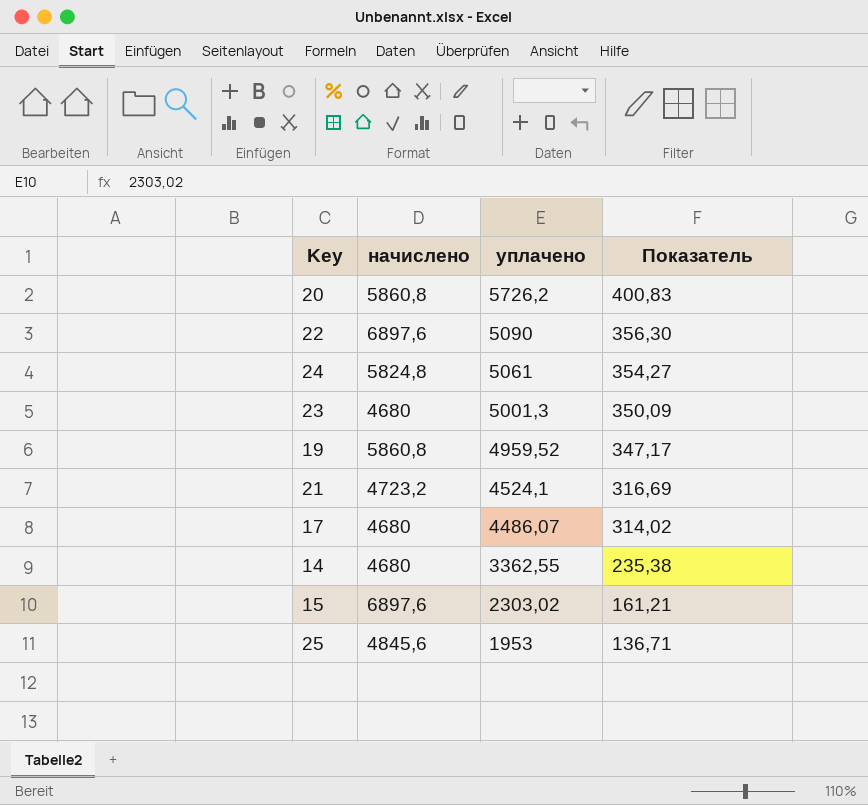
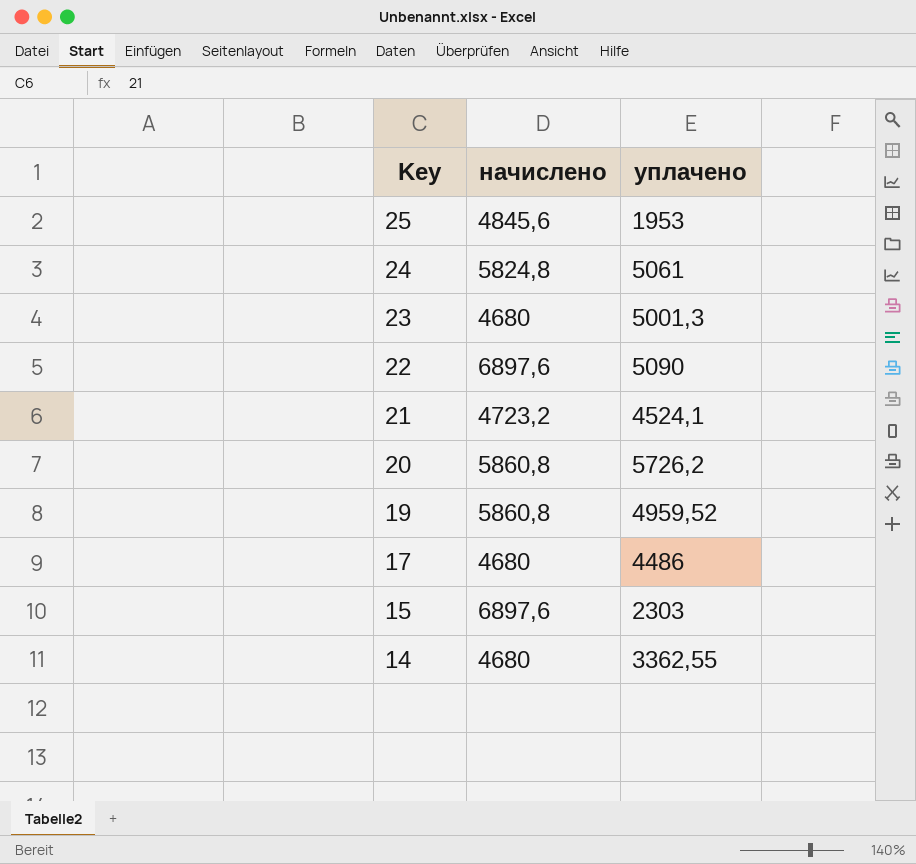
row order: уплачено descending -> Key descending
column Показатель | formula: [уплачено] * 0,07 -> none
17 | уплачено: 4486,07 -> 4486
15 | уплачено: 2303,02 -> 2303

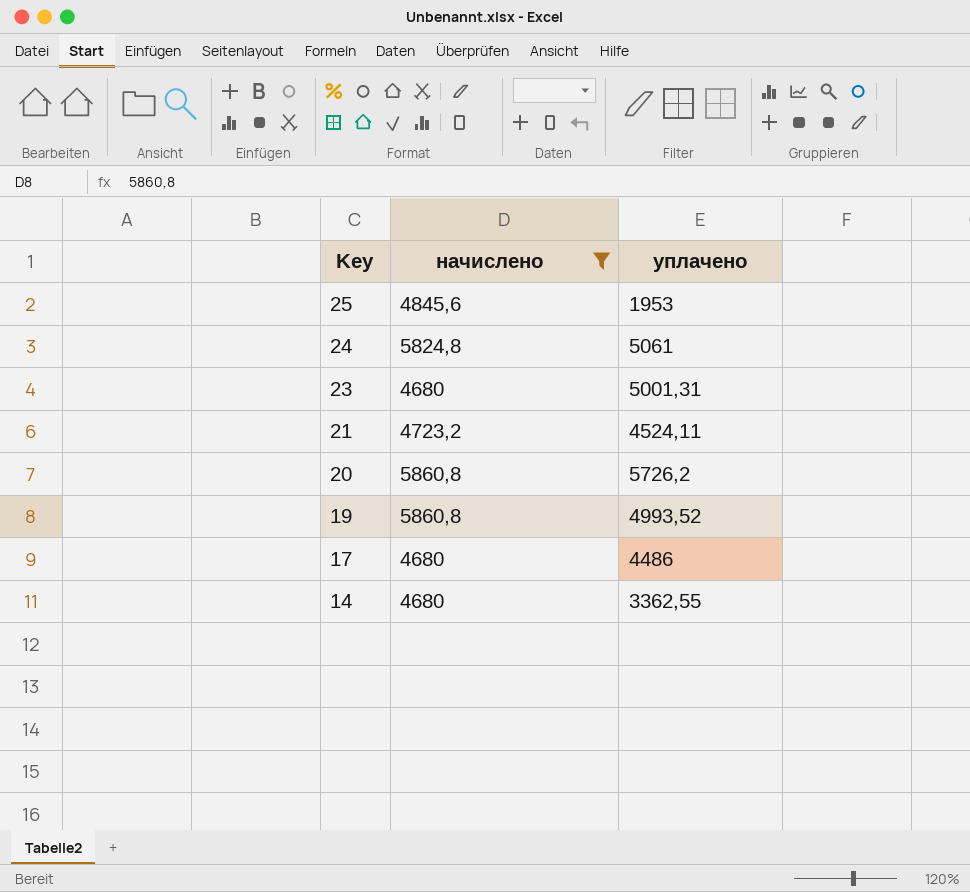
filter: none -> начислено != 6897,6
23 | уплачено: 5001,3 -> 5001,31
21 | уплачено: 4524,1 -> 4524,11
19 | уплачено: 4959,52 -> 4993,52

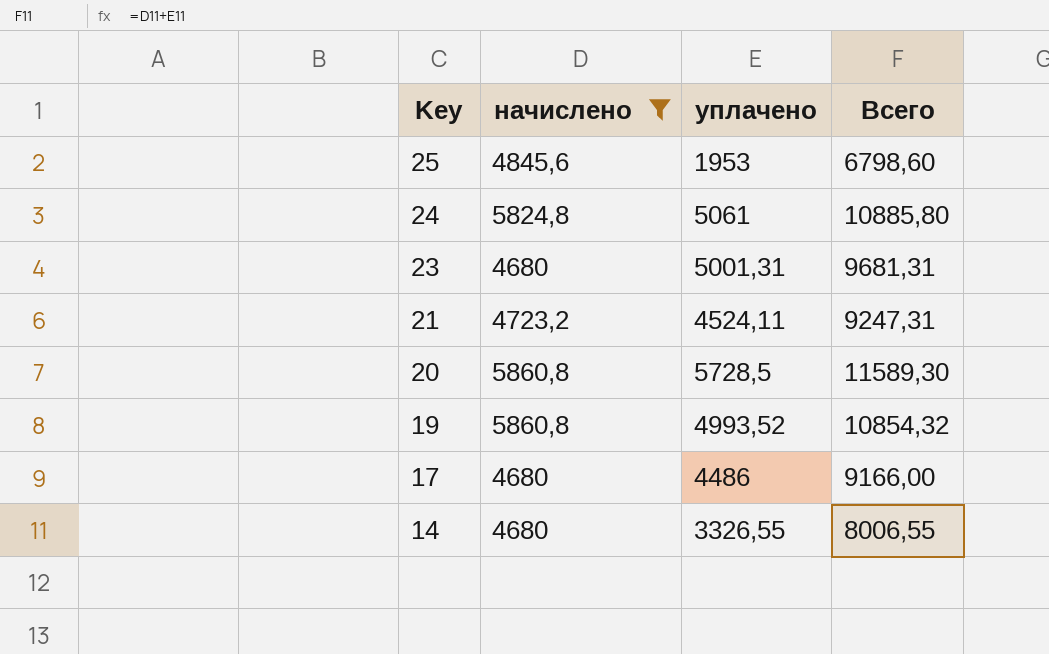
column Всего | formula: none -> [начислено] + [уплачено]
20 | уплачено: 5726,2 -> 5728,5
14 | уплачено: 3362,55 -> 3326,55

